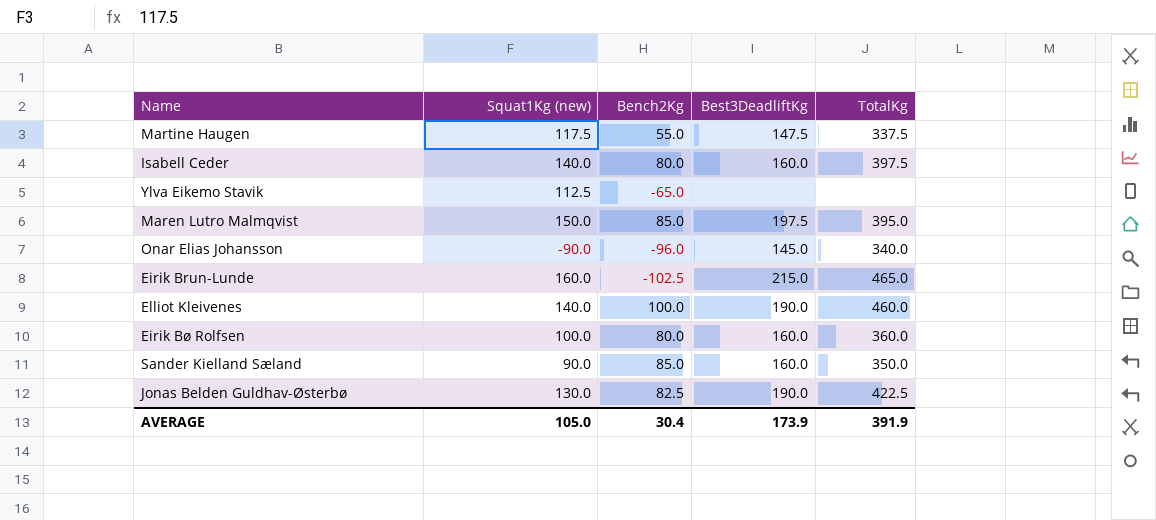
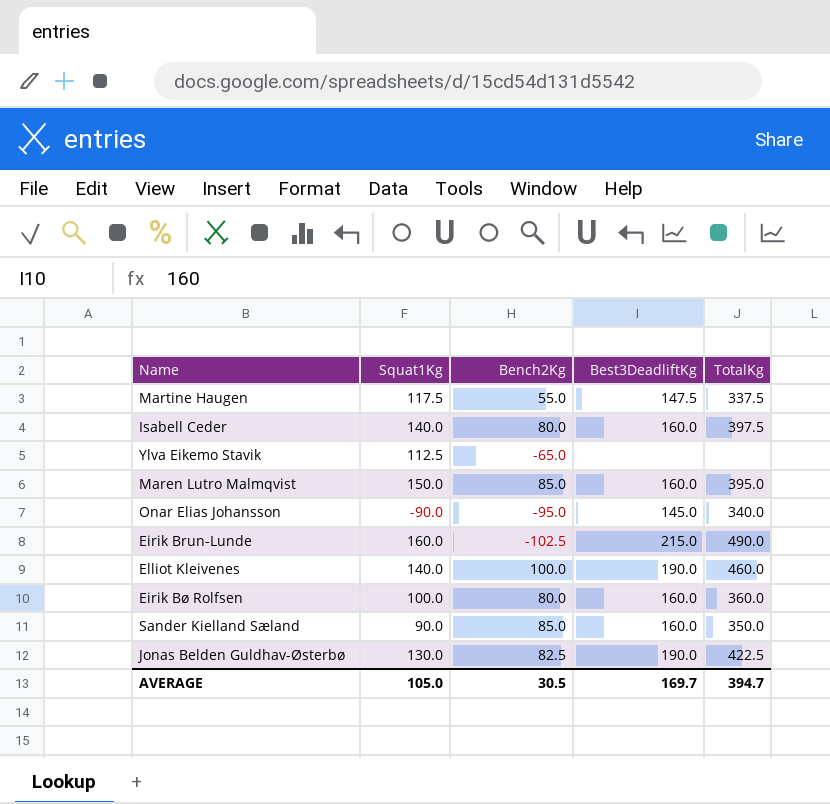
column name: Squat1Kg (new) -> Squat1Kg
Maren Lutro Malmqvist | Best3DeadliftKg: 197.5 -> 160.0
Onar Elias Johansson | Bench2Kg: -96.0 -> -95.0
Eirik Brun-Lunde | TotalKg: 465.0 -> 490.0
AVERAGE | Bench2Kg: 30.4 -> 30.5
AVERAGE | Best3DeadliftKg: 173.9 -> 169.7
AVERAGE | TotalKg: 391.9 -> 394.7

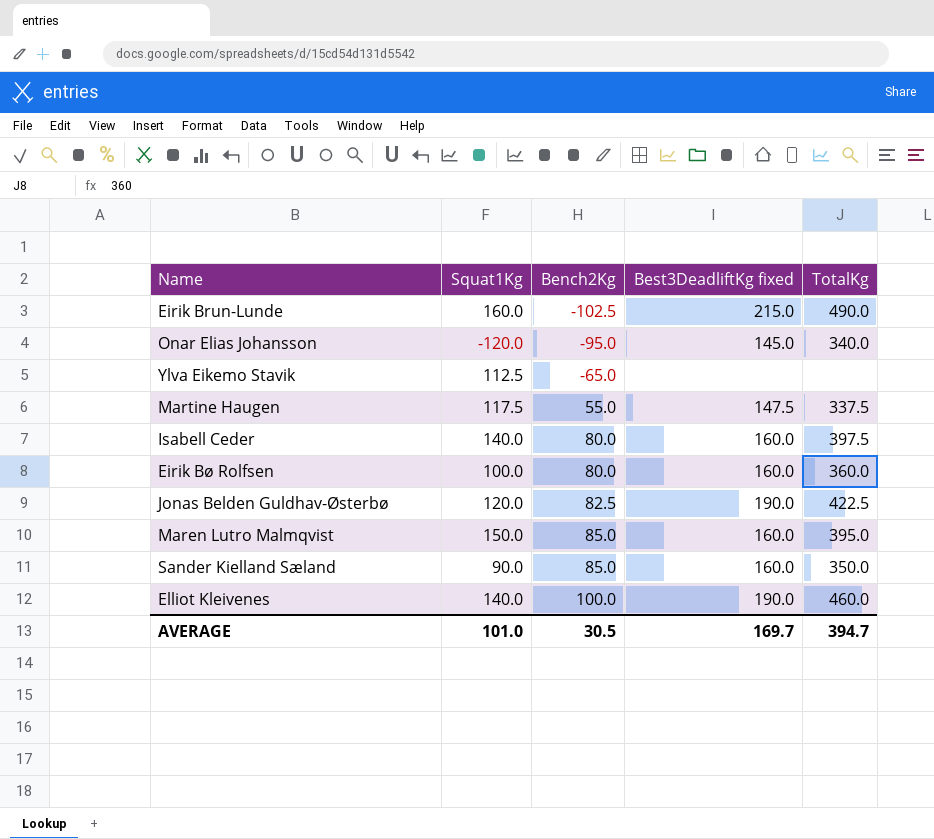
row order: none -> Bench2Kg ascending
column name: Best3DeadliftKg -> Best3DeadliftKg fixed
Onar Elias Johansson | Squat1Kg: -90.0 -> -120.0
Jonas Belden Guldhav-Østerbø | Squat1Kg: 130.0 -> 120.0
AVERAGE | Squat1Kg: 105.0 -> 101.0

